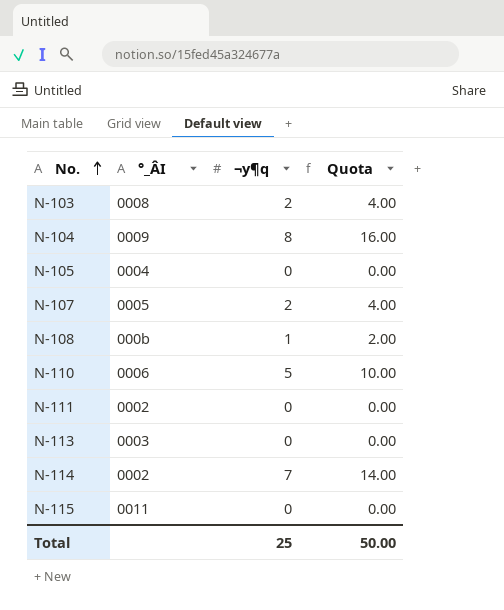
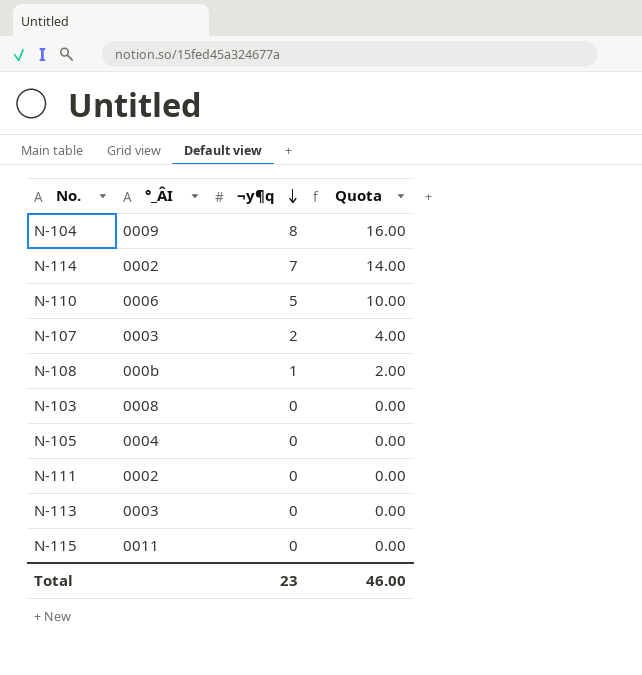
row order: No. ascending -> ¬y¶q descending
N-107 | °_ÂI: 0005 -> 0003
N-103 | ¬y¶q: 2 -> 0
N-103 | Quota: 4.00 -> 0.00
Total | ¬y¶q: 25 -> 23
Total | Quota: 50.00 -> 46.00

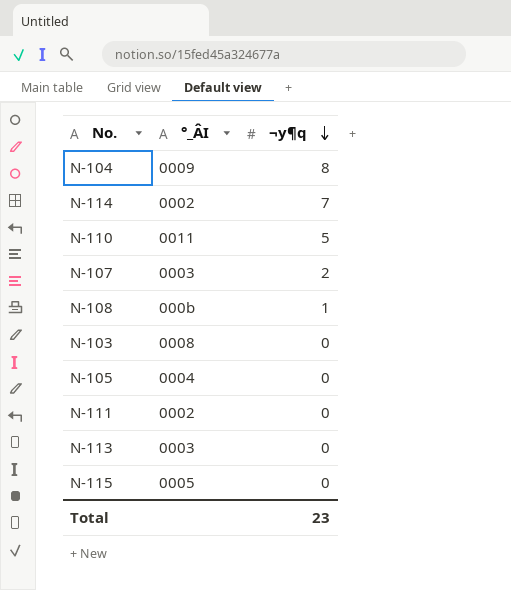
column Quota | formula: [¬y¶q] * 2 -> none
N-110 | °_ÂI: 0006 -> 0011
N-115 | °_ÂI: 0011 -> 0005

